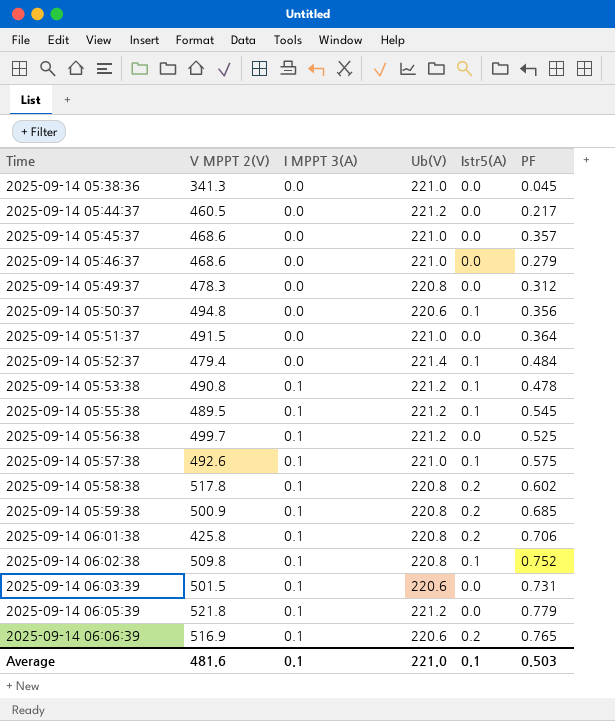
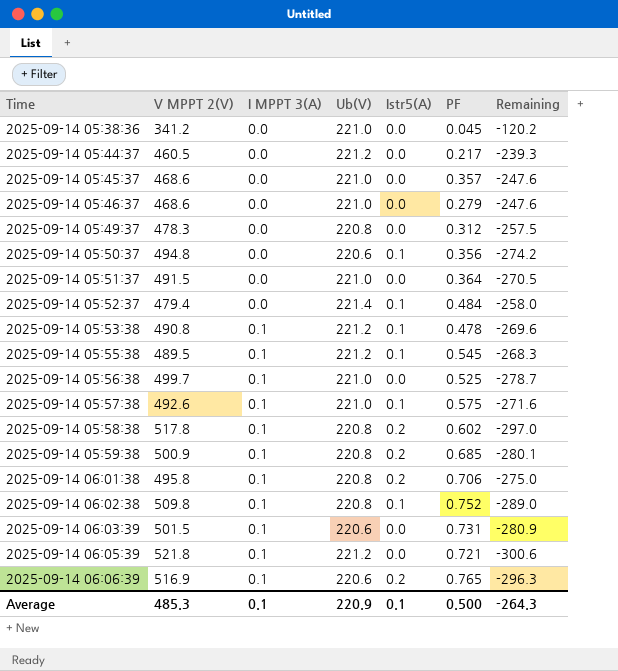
column Remaining | formula: none -> [Ub(V)] - [V MPPT 2(V)]
2025-09-14 05:38:36 | V MPPT 2(V): 341.3 -> 341.2
2025-09-14 05:56:38 | Ub(V): 221.2 -> 221.0
2025-09-14 06:01:38 | V MPPT 2(V): 425.8 -> 495.8
2025-09-14 06:05:39 | PF: 0.779 -> 0.721
Average | V MPPT 2(V): 481.6 -> 485.3
Average | Ub(V): 221.0 -> 220.9
Average | PF: 0.503 -> 0.500

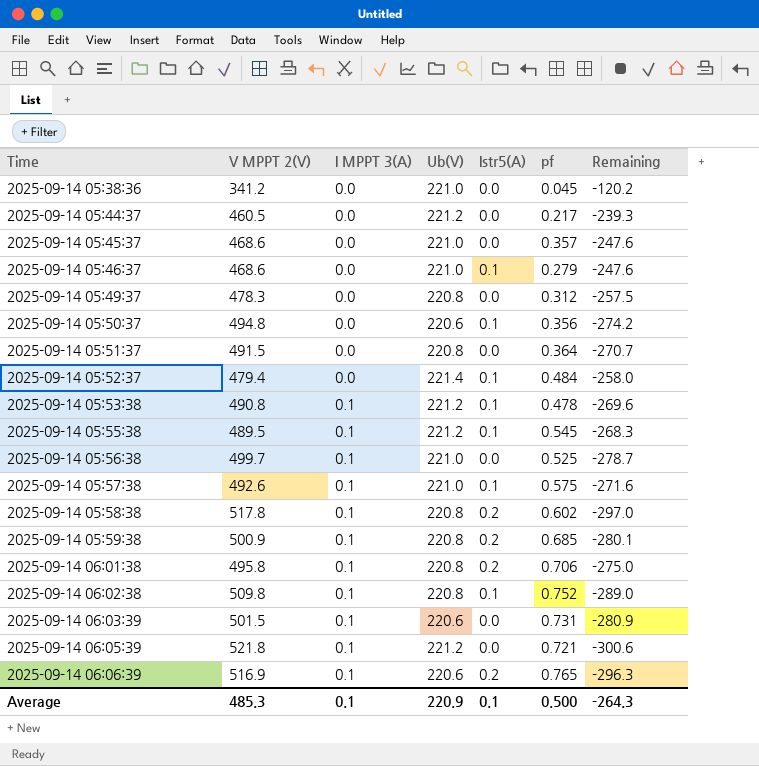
column name: PF -> pf
2025-09-14 05:46:37 | Istr5(A): 0.0 -> 0.1
2025-09-14 05:51:37 | Ub(V): 221.0 -> 220.8
2025-09-14 05:51:37 | Remaining: -270.5 -> -270.7

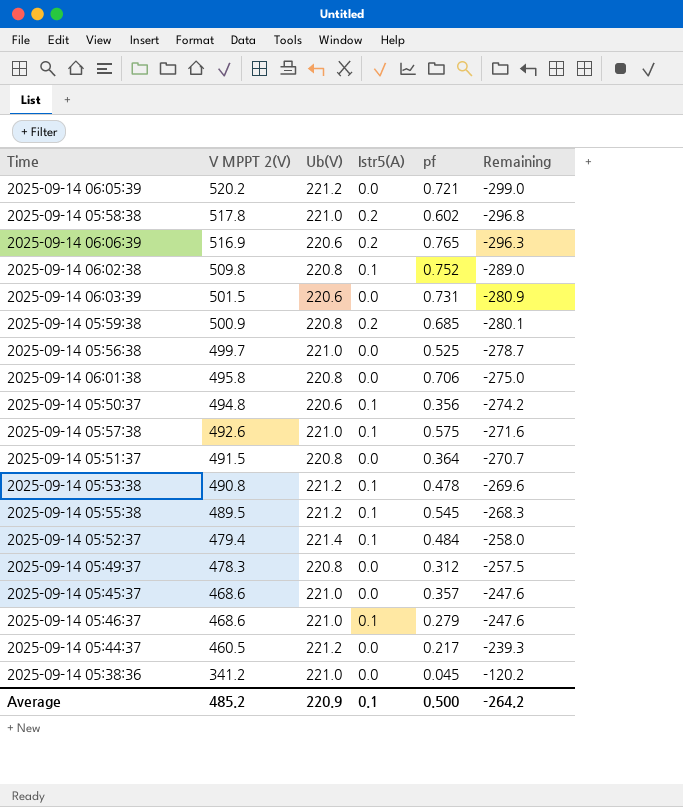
row order: Time ascending -> V MPPT 2(V) descending
column I MPPT 3(A) | position: 3 -> none
2025-09-14 06:05:39 | V MPPT 2(V): 521.8 -> 520.2
2025-09-14 06:05:39 | Remaining: -300.6 -> -299.0
2025-09-14 05:58:38 | Ub(V): 220.8 -> 221.0
2025-09-14 05:58:38 | Remaining: -297.0 -> -296.8
2025-09-14 06:01:38 | Istr5(A): 0.2 -> 0.0
Average | V MPPT 2(V): 485.3 -> 485.2
Average | Remaining: -264.3 -> -264.2

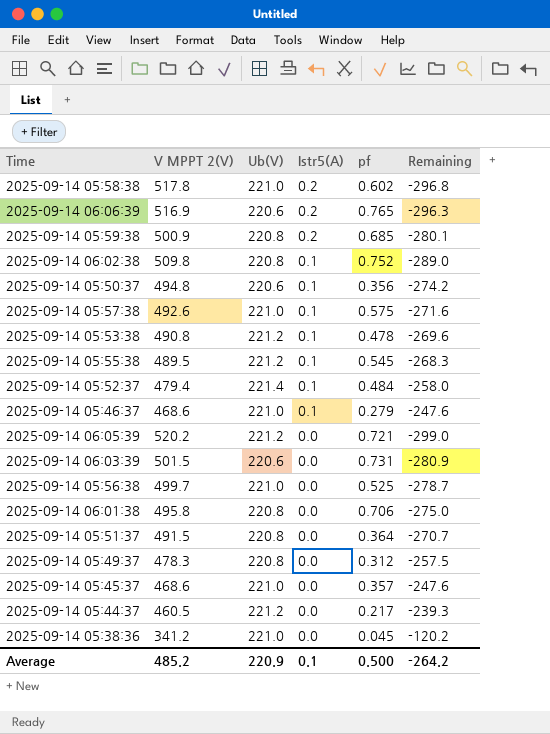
row order: V MPPT 2(V) descending -> Istr5(A) descending

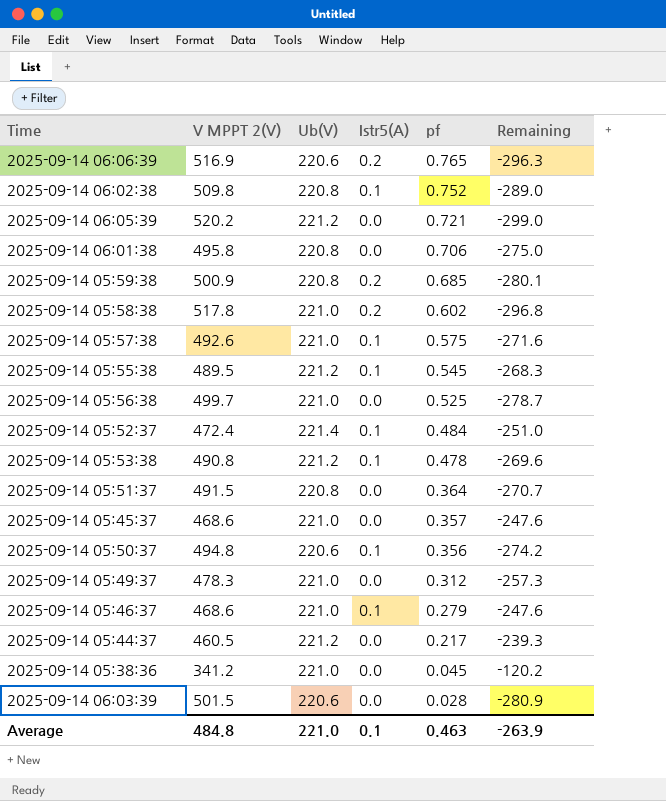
row order: Istr5(A) descending -> pf descending
2025-09-14 05:52:37 | V MPPT 2(V): 479.4 -> 472.4
2025-09-14 05:52:37 | Remaining: -258.0 -> -251.0
2025-09-14 05:49:37 | Ub(V): 220.8 -> 221.0
2025-09-14 05:49:37 | Remaining: -257.5 -> -257.3
2025-09-14 06:03:39 | pf: 0.731 -> 0.028
Average | V MPPT 2(V): 485.2 -> 484.8
Average | Ub(V): 220.9 -> 221.0
Average | pf: 0.500 -> 0.463
Average | Remaining: -264.2 -> -263.9

